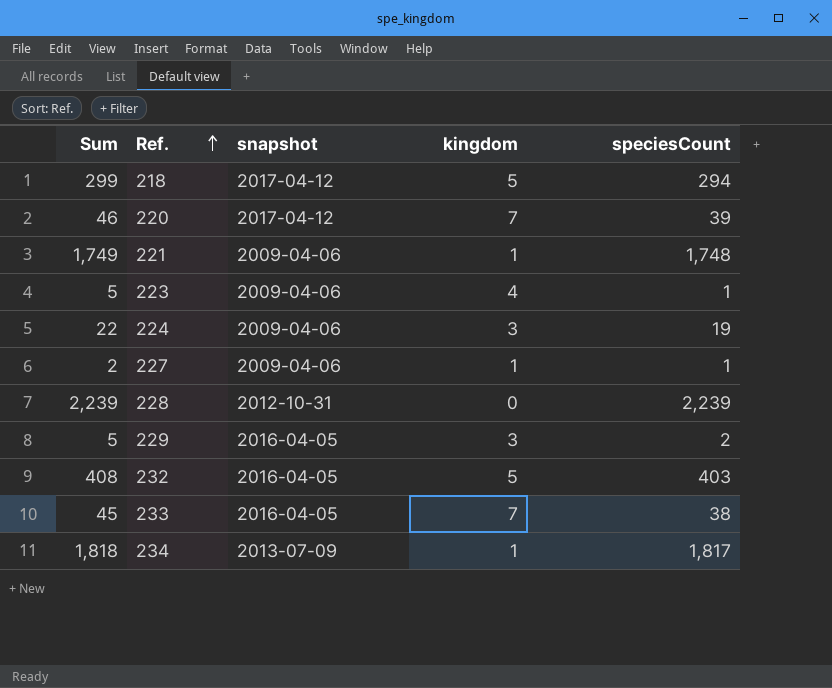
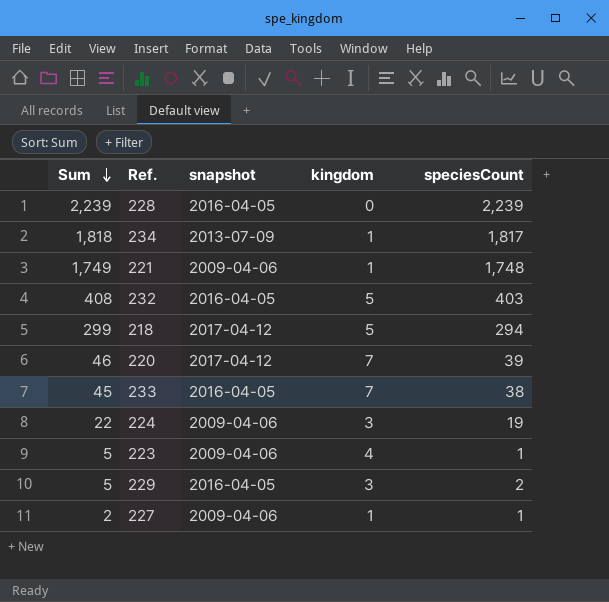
row order: Ref. ascending -> Sum descending
228 | snapshot: 2012-10-31 -> 2016-04-05

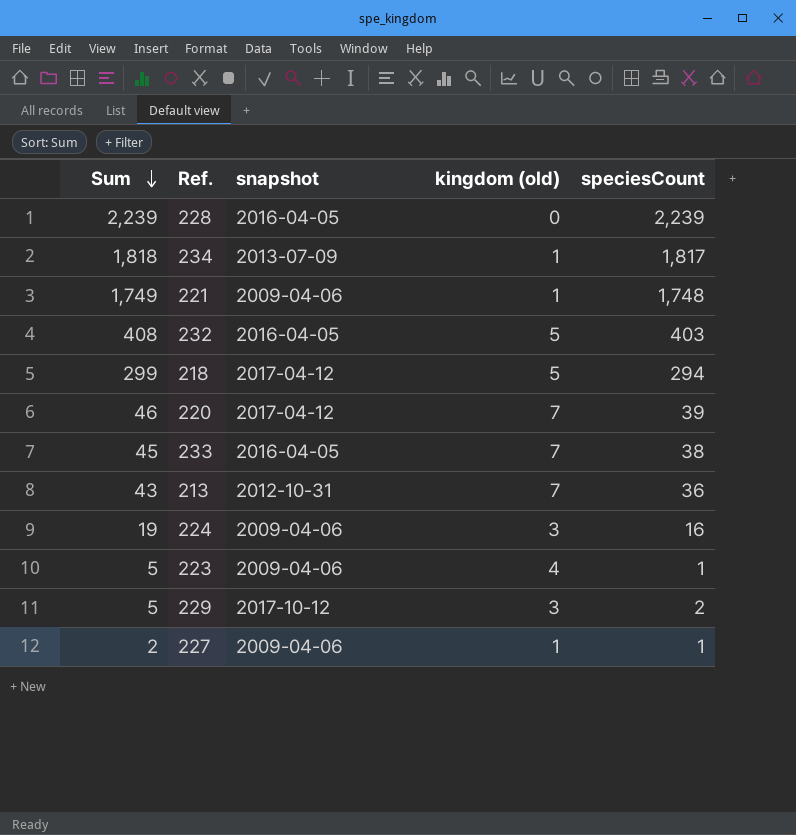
column name: kingdom -> kingdom (old)
row 213: none -> 43 | 2012-10-31 | 7 | 36
224 | Sum: 22 -> 19
224 | speciesCount: 19 -> 16
229 | snapshot: 2016-04-05 -> 2017-10-12

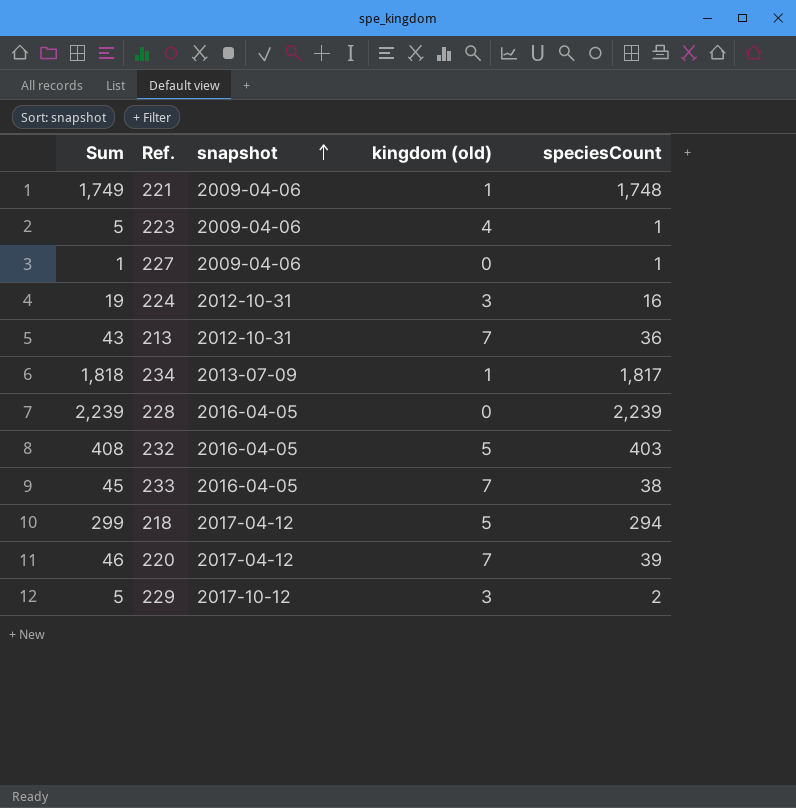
row order: Sum descending -> snapshot ascending
227 | Sum: 2 -> 1
227 | kingdom (old): 1 -> 0
224 | snapshot: 2009-04-06 -> 2012-10-31

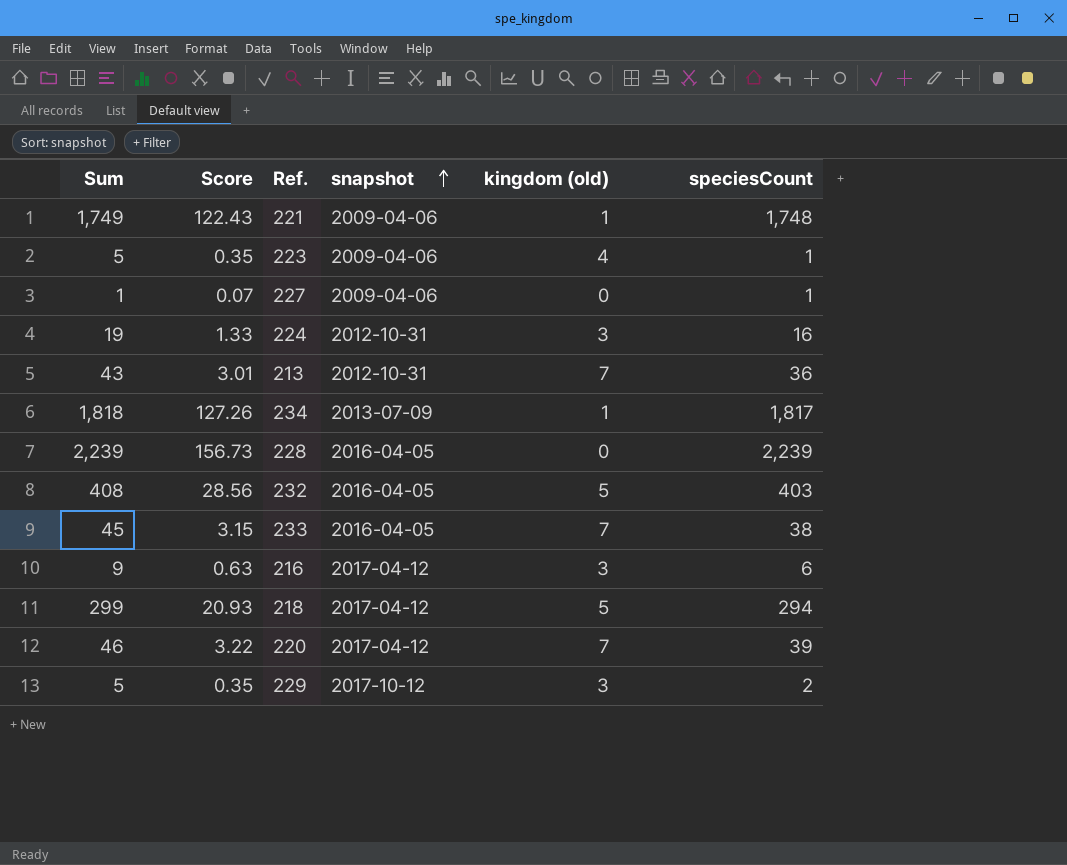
column Score | formula: none -> [Sum] * 0.07
row 216: none -> 9 | 0.63 | 2017-04-12 | 3 | 6

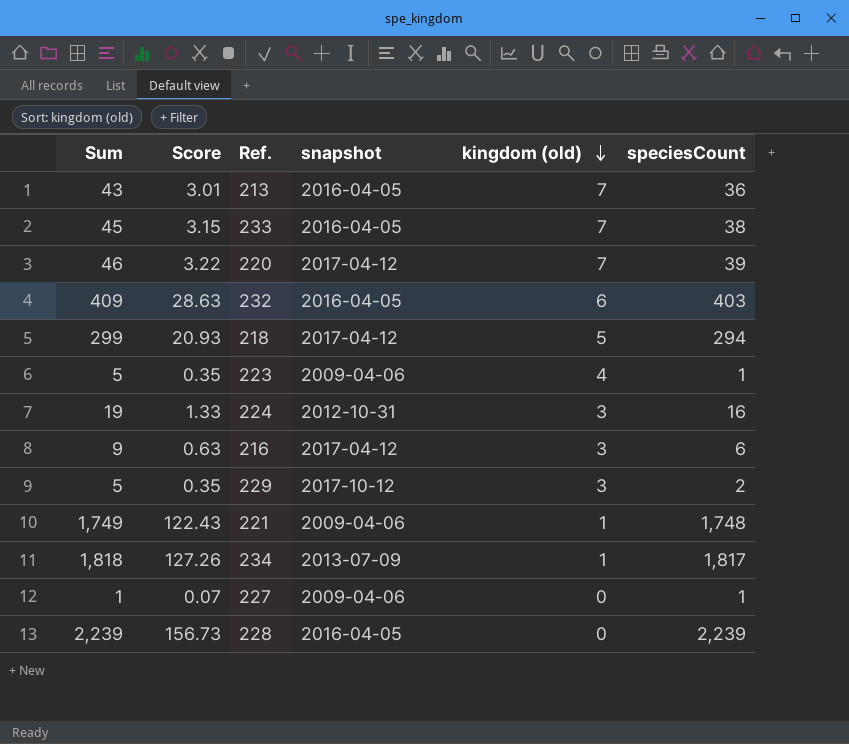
row order: snapshot ascending -> kingdom (old) descending
213 | snapshot: 2012-10-31 -> 2016-04-05
232 | Sum: 408 -> 409
232 | Score: 28.56 -> 28.63
232 | kingdom (old): 5 -> 6

